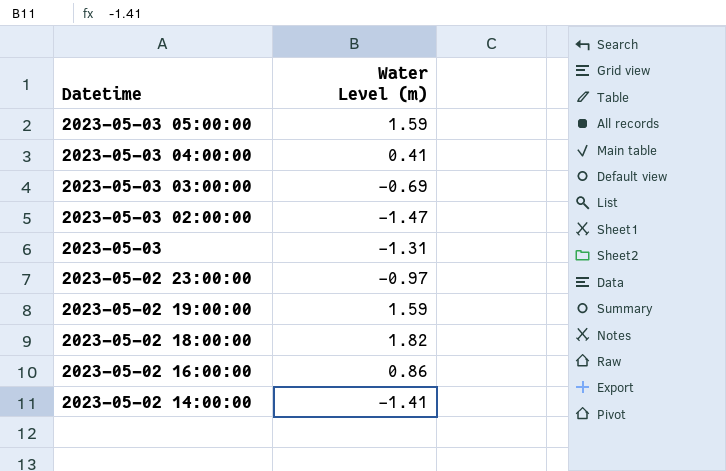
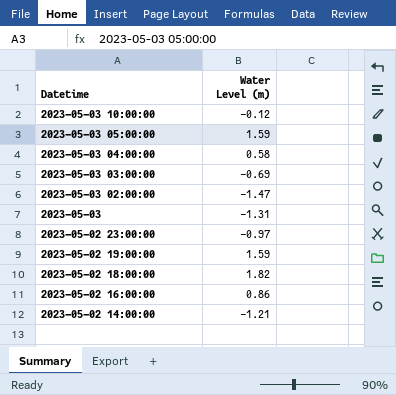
row 2023-05-03 10:00:00: none -> -0.12
2023-05-03 04:00:00 | Water Level (m): 0.41 -> 0.58
2023-05-02 14:00:00 | Water Level (m): -1.41 -> -1.21

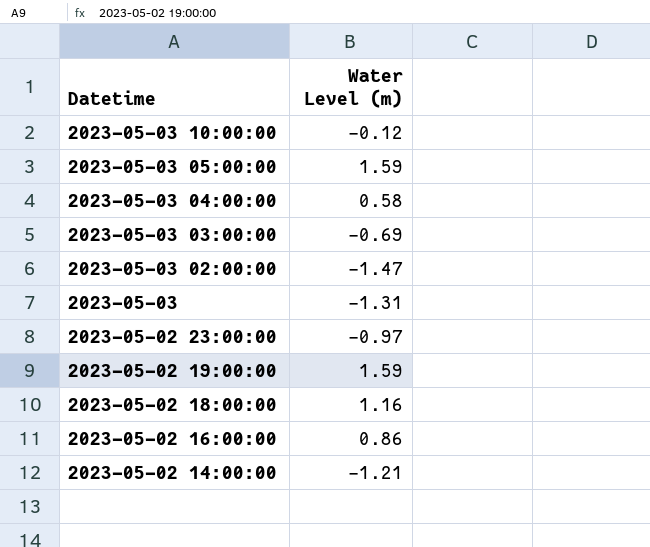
2023-05-02 18:00:00 | Water Level (m): 1.82 -> 1.16

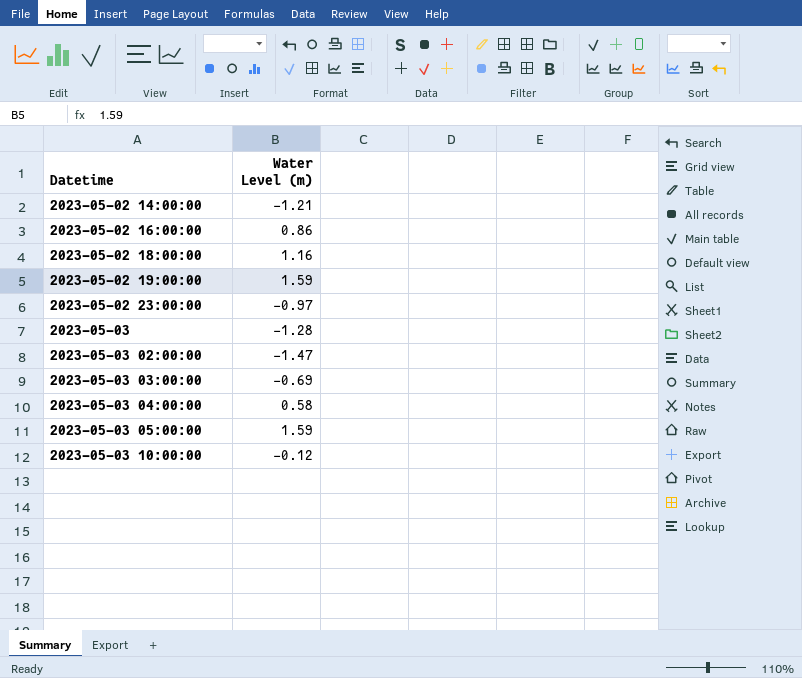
row order: Datetime descending -> Datetime ascending
2023-05-03 | Water Level (m): -1.31 -> -1.28

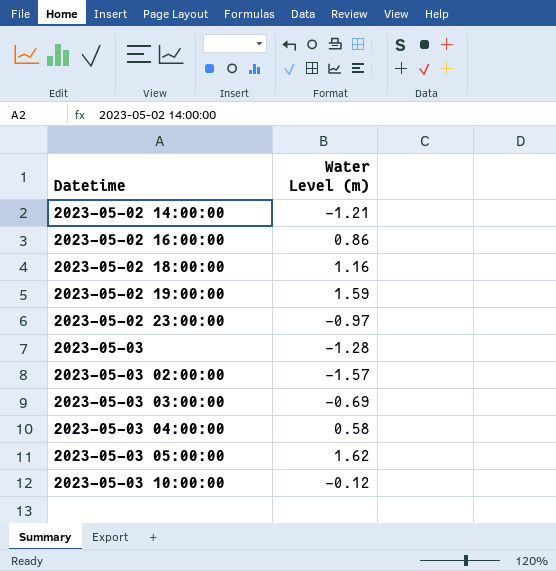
2023-05-03 02:00:00 | Water Level (m): -1.47 -> -1.57
2023-05-03 05:00:00 | Water Level (m): 1.59 -> 1.62

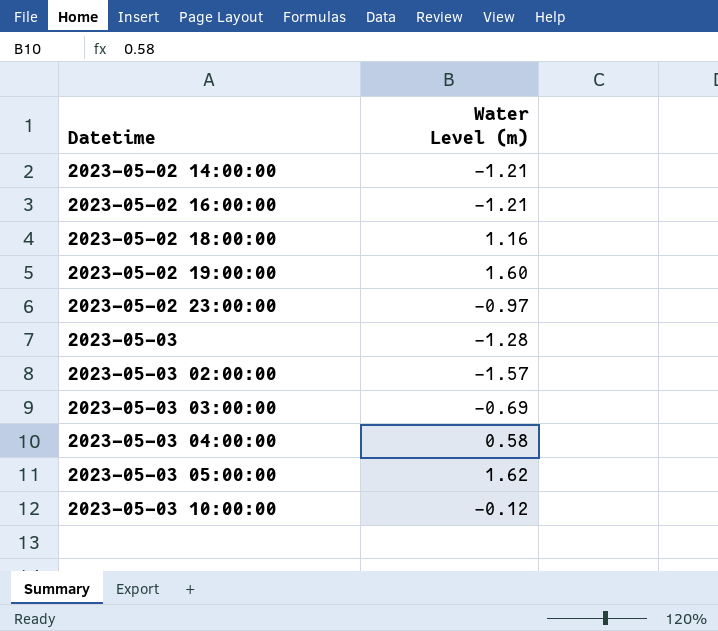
2023-05-02 16:00:00 | Water Level (m): 0.86 -> -1.21
2023-05-02 19:00:00 | Water Level (m): 1.59 -> 1.60

